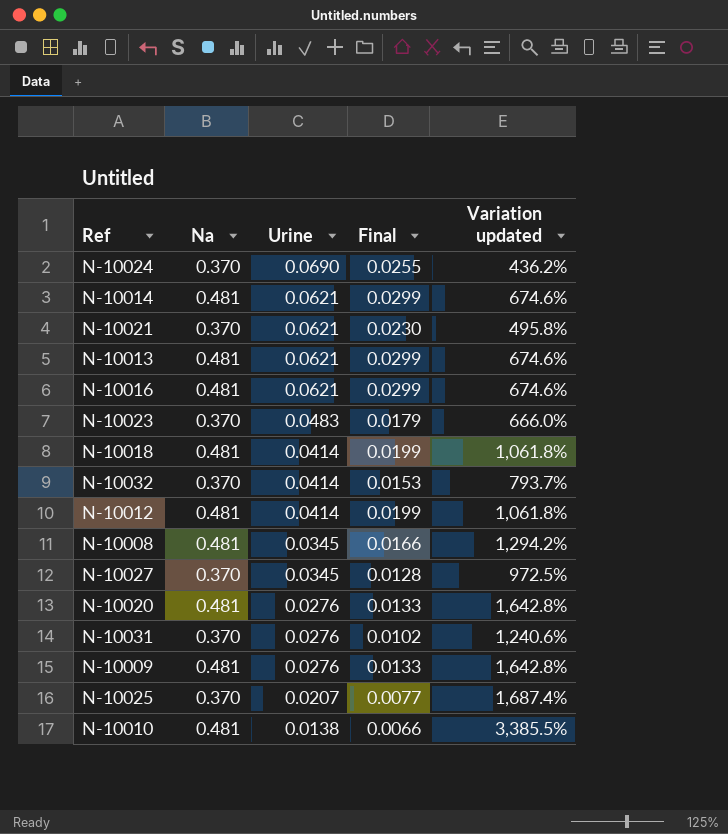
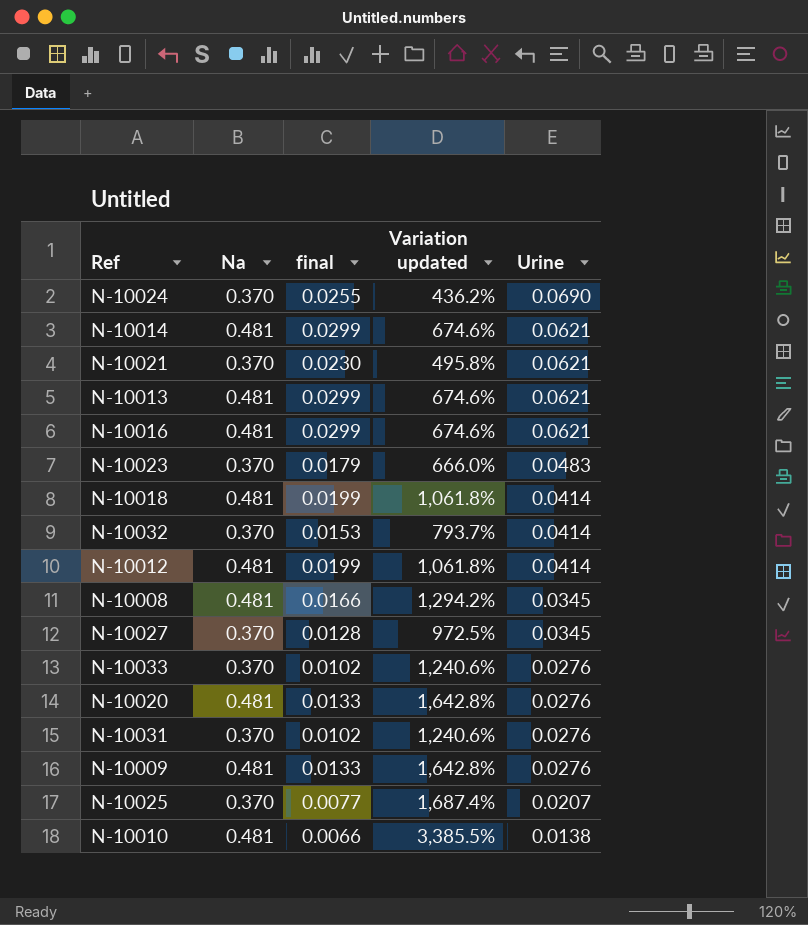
column name: Final -> final
column Urine | position: 3 -> 5
row N-10033: none -> 0.370 | 0.0102 | 1,240.6% | 0.0276

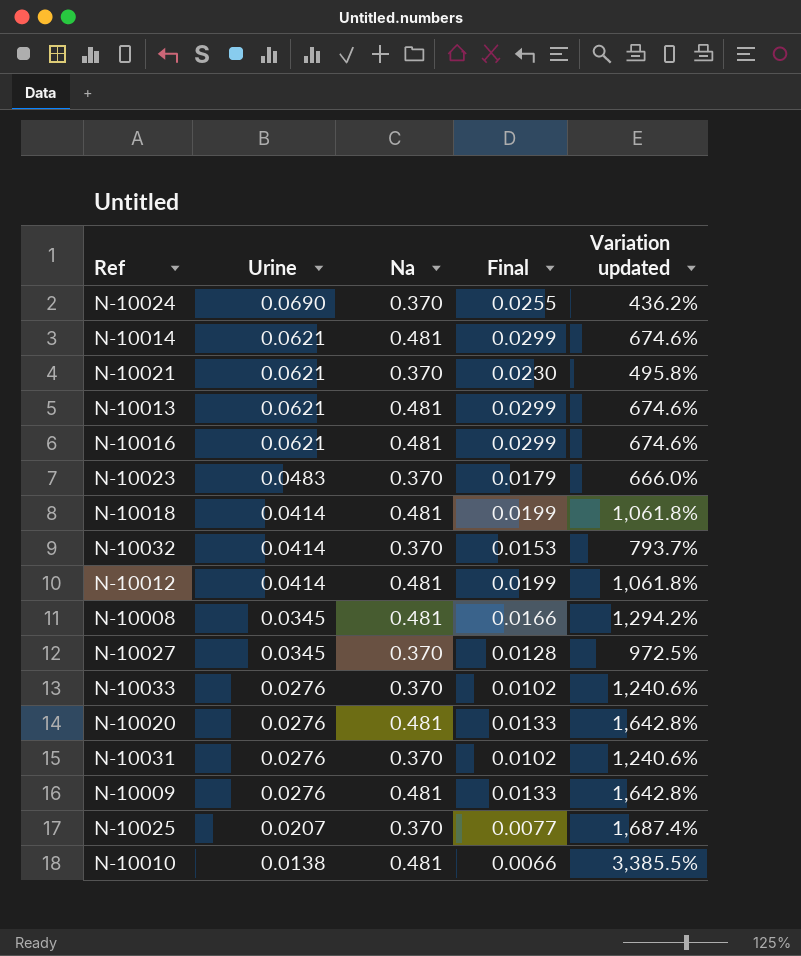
column Urine | position: 5 -> 2
column name: final -> Final

